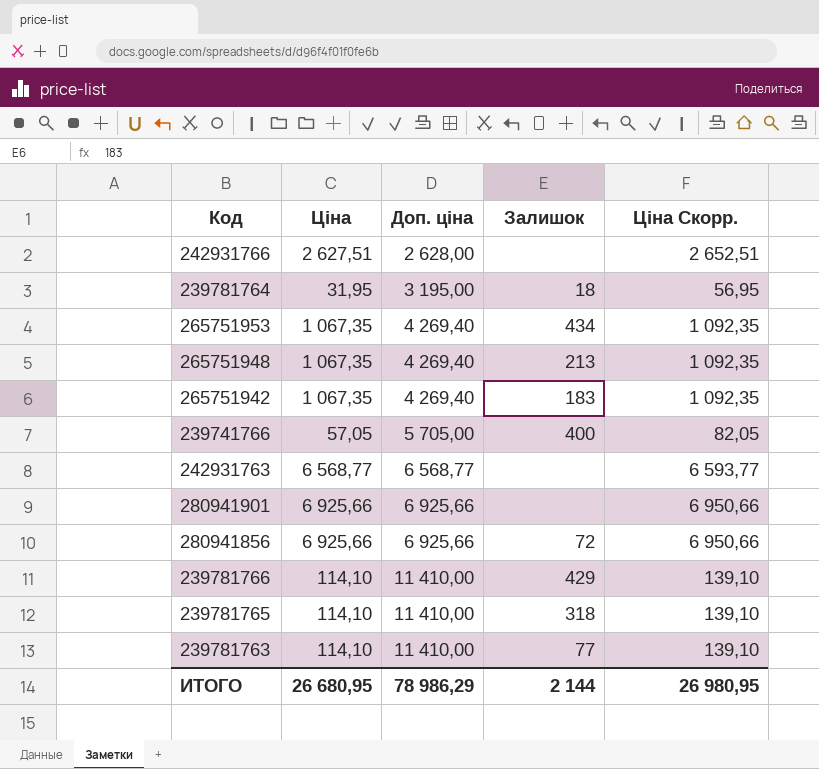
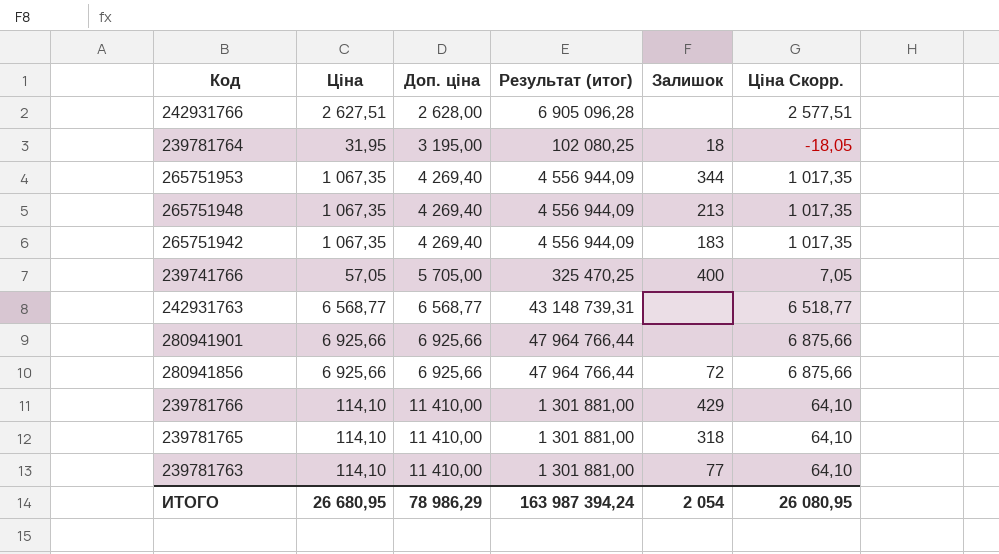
column Результат (итог) | formula: none -> [Ціна] * [Доп. ціна]
column Ціна Скорр. | formula: [Ціна] + 25 -> [Ціна] - 50
265751953 | Залишок: 434 -> 344
ИТОГО | Залишок: 2 144 -> 2 054
ИТОГО | Ціна Скорр.: 26 980,95 -> 26 080,95

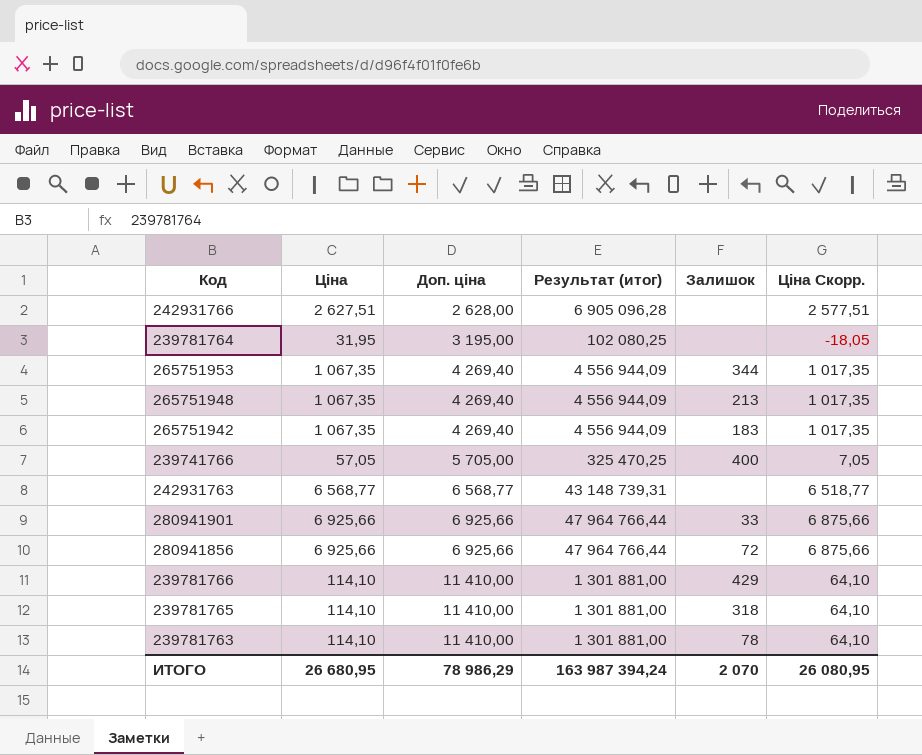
239781764 | Залишок: 18 -> none
280941901 | Залишок: none -> 33
239781763 | Залишок: 77 -> 78
ИТОГО | Залишок: 2 054 -> 2 070

